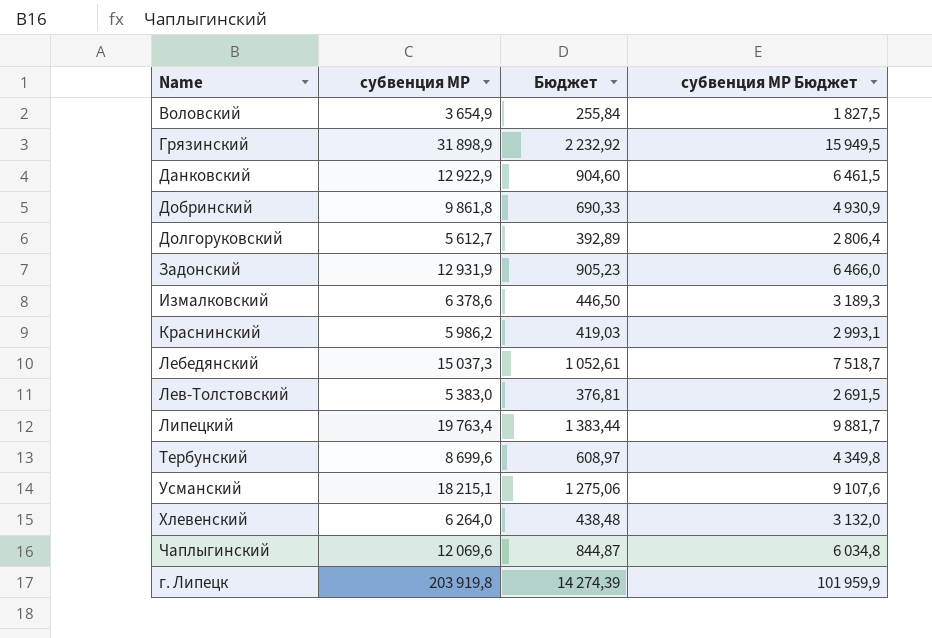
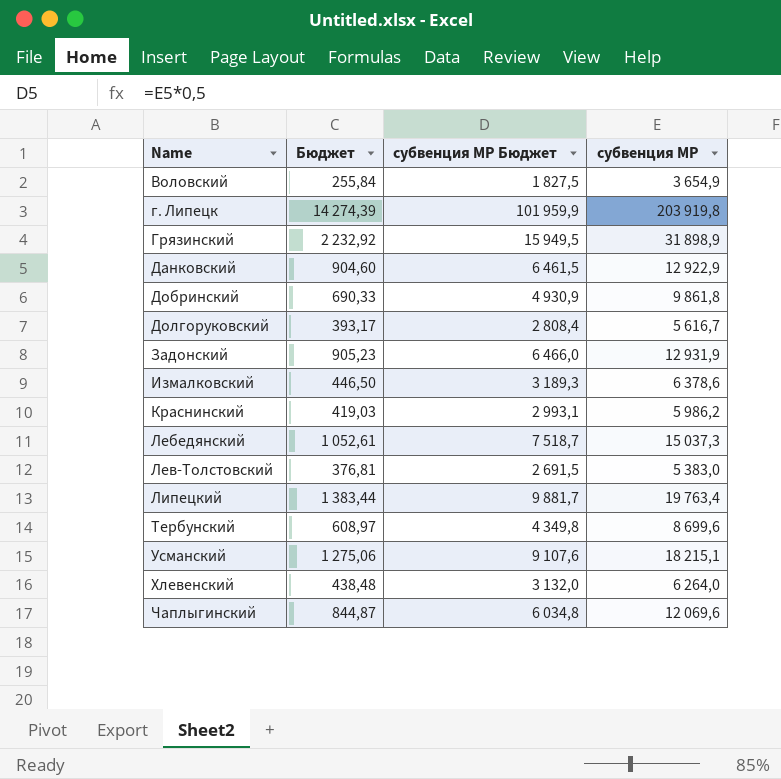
row order: none -> Name ascending
column субвенция МР | position: 2 -> 4
Долгоруковский | Бюджет: 392,89 -> 393,17
Долгоруковский | субвенция МР Бюджет: 2 806,4 -> 2 808,4
Долгоруковский | субвенция МР: 5 612,7 -> 5 616,7

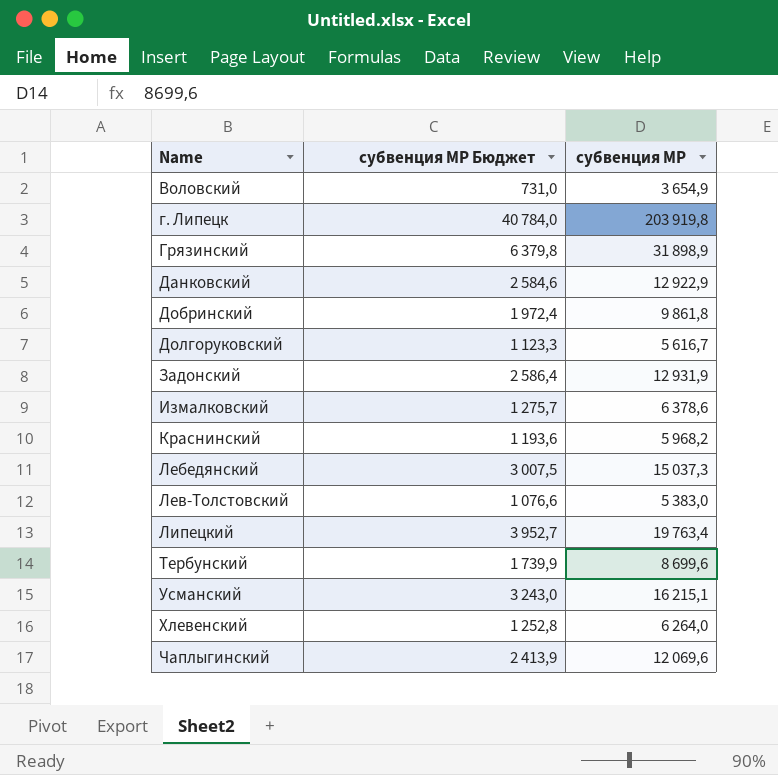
column Бюджет | formula: [субвенция МР] * 0,07 -> none
column субвенция МР Бюджет | formula: [субвенция МР] * 0,5 -> [субвенция МР] * 0,2
Краснинский | субвенция МР: 5 986,2 -> 5 968,2
Усманский | субвенция МР: 18 215,1 -> 16 215,1

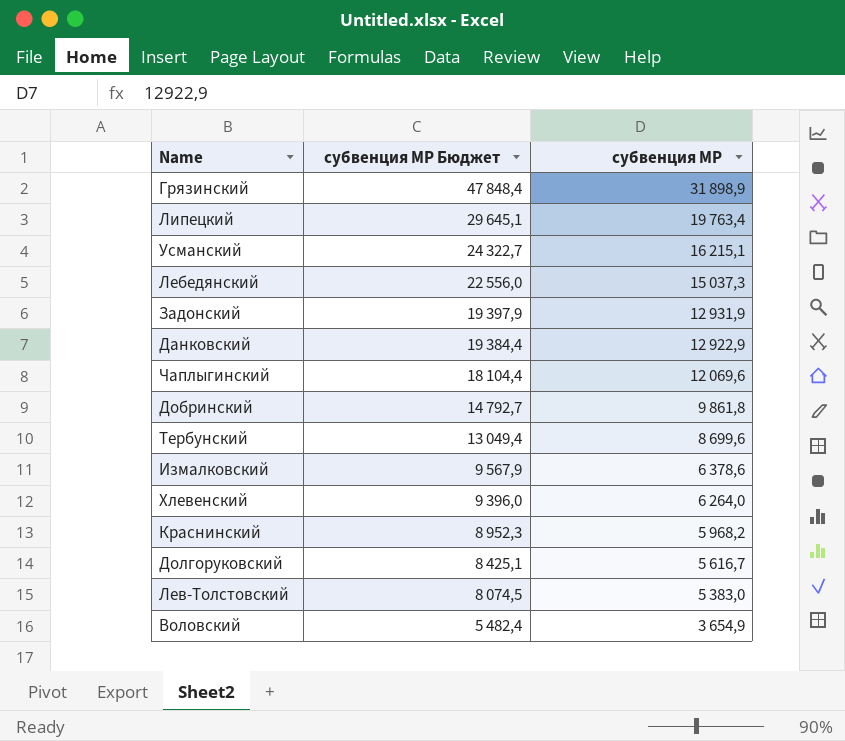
row order: Name ascending -> субвенция МР Бюджет descending
column субвенция МР Бюджет | formula: [субвенция МР] * 0,2 -> [субвенция МР] * 1,5
row г. Липецк: 40 784,0 | 203 919,8 -> none

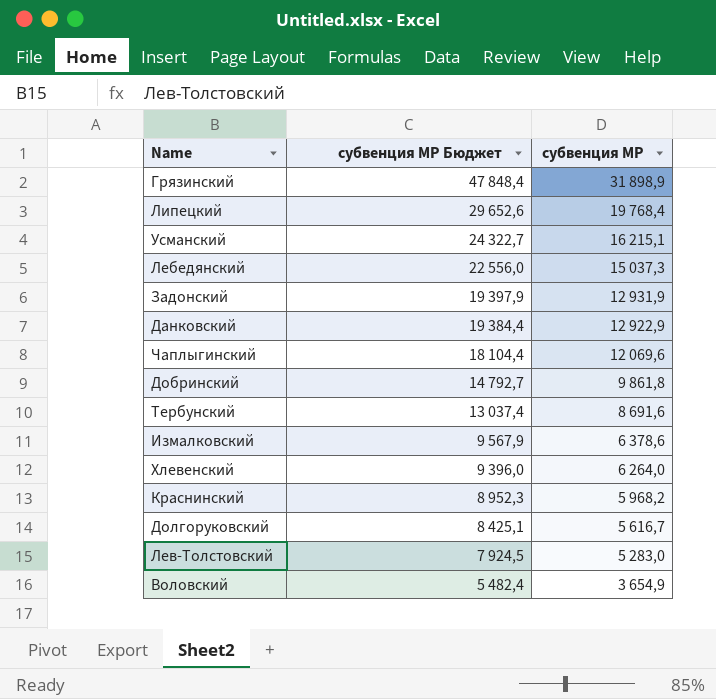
Липецкий | субвенция МР Бюджет: 29 645,1 -> 29 652,6
Липецкий | субвенция МР: 19 763,4 -> 19 768,4
Тербунский | субвенция МР Бюджет: 13 049,4 -> 13 037,4
Тербунский | субвенция МР: 8 699,6 -> 8 691,6
Лев-Толстовский | субвенция МР Бюджет: 8 074,5 -> 7 924,5
Лев-Толстовский | субвенция МР: 5 383,0 -> 5 283,0

